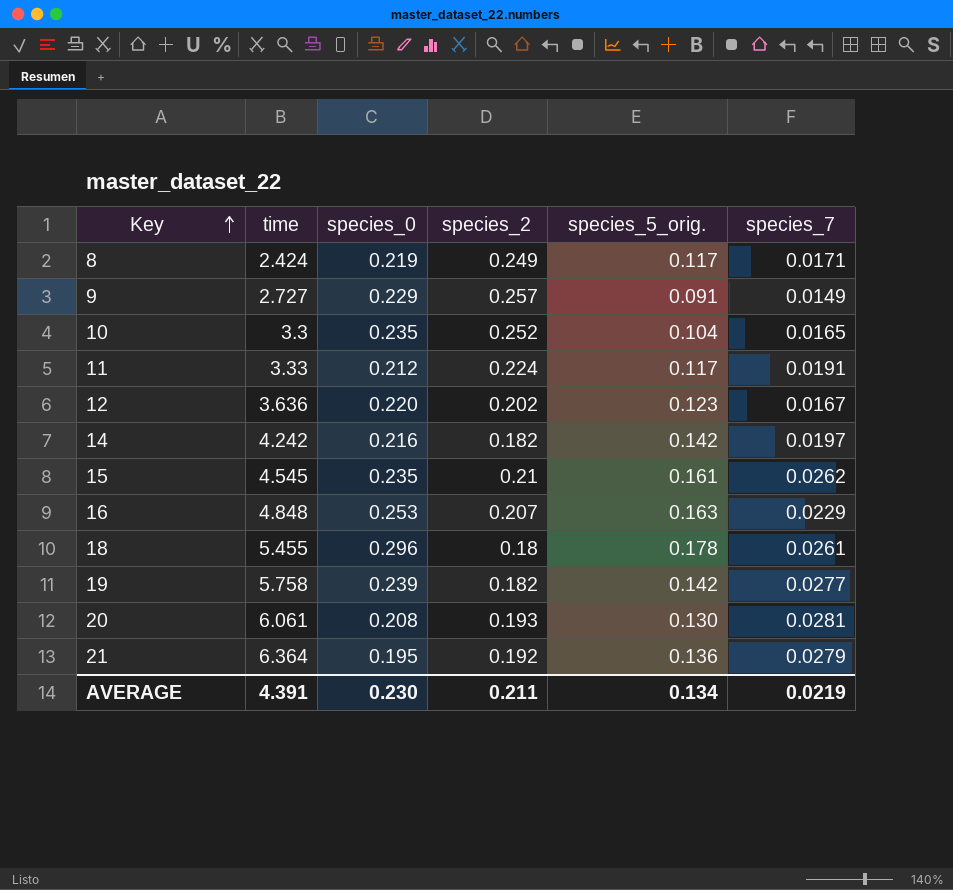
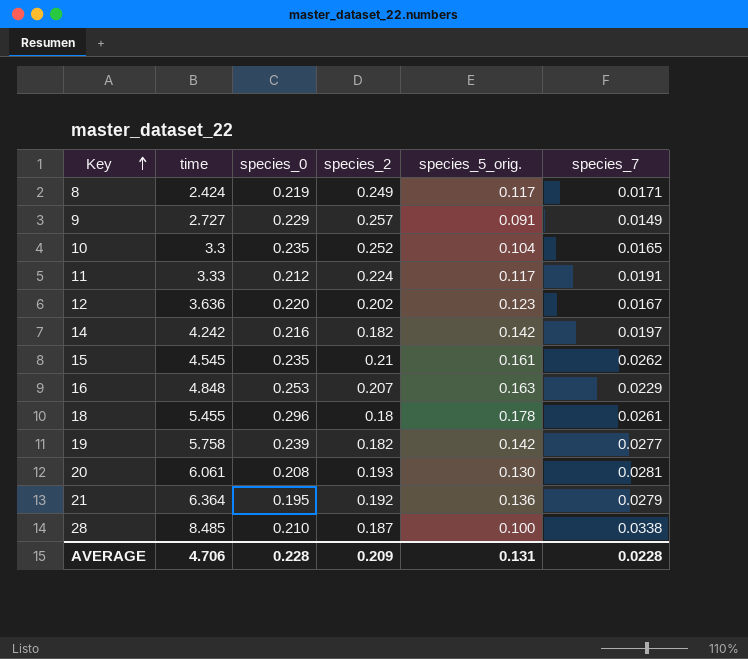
row 28: none -> 8.485 | 0.210 | 0.187 | 0.100 | 0.0338
AVERAGE | time: 4.391 -> 4.706
AVERAGE | species_0: 0.230 -> 0.228
AVERAGE | species_2: 0.211 -> 0.209
AVERAGE | species_5_orig.: 0.134 -> 0.131
AVERAGE | species_7: 0.0219 -> 0.0228

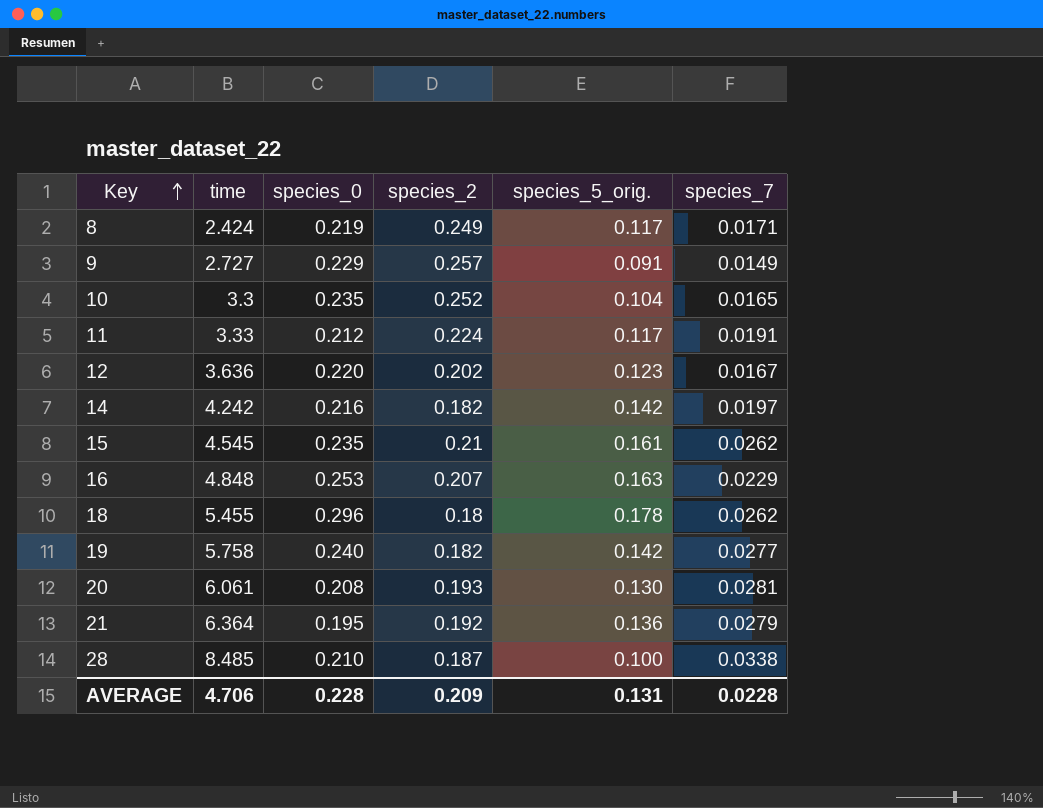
18 | species_7: 0.0261 -> 0.0262
19 | species_0: 0.239 -> 0.240

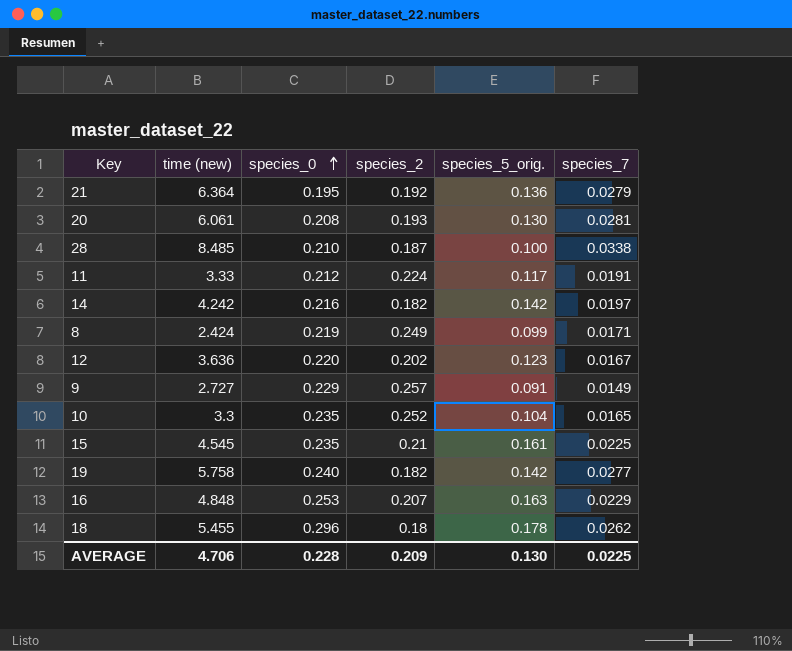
row order: Key ascending -> species_0 ascending
column name: time -> time (new)
8 | species_5_orig.: 0.117 -> 0.099
15 | species_7: 0.0262 -> 0.0225
AVERAGE | species_5_orig.: 0.131 -> 0.130
AVERAGE | species_7: 0.0228 -> 0.0225

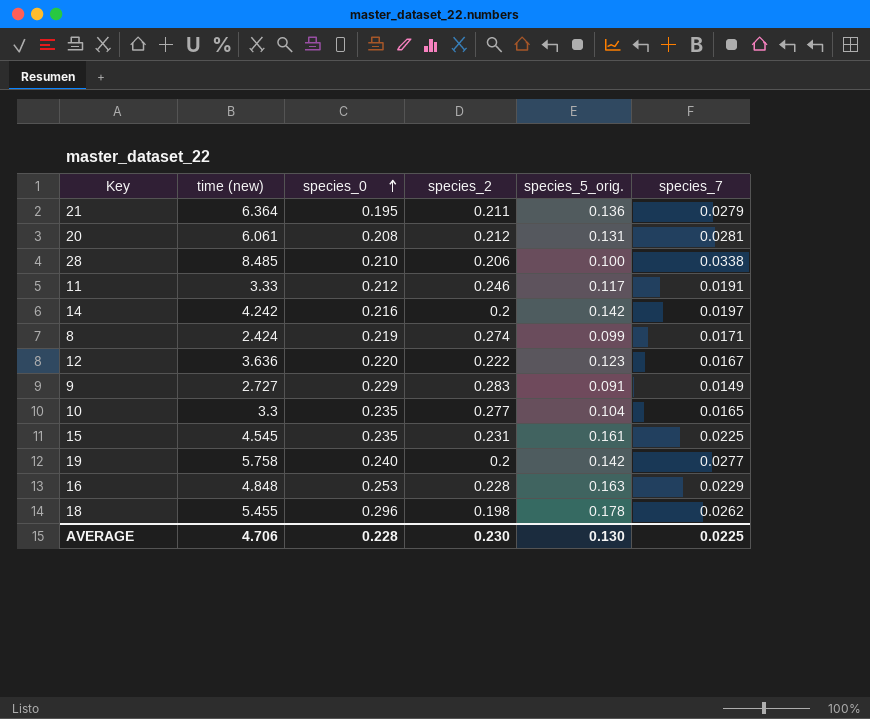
21 | species_2: 0.192 -> 0.211
20 | species_2: 0.193 -> 0.212
20 | species_5_orig.: 0.130 -> 0.131
28 | species_2: 0.187 -> 0.206
11 | species_2: 0.224 -> 0.246
14 | species_2: 0.182 -> 0.2
8 | species_2: 0.249 -> 0.274
12 | species_2: 0.202 -> 0.222
9 | species_2: 0.257 -> 0.283
10 | species_2: 0.252 -> 0.277
15 | species_2: 0.21 -> 0.231
19 | species_2: 0.182 -> 0.2
16 | species_2: 0.207 -> 0.228
18 | species_2: 0.18 -> 0.198
AVERAGE | species_2: 0.209 -> 0.230

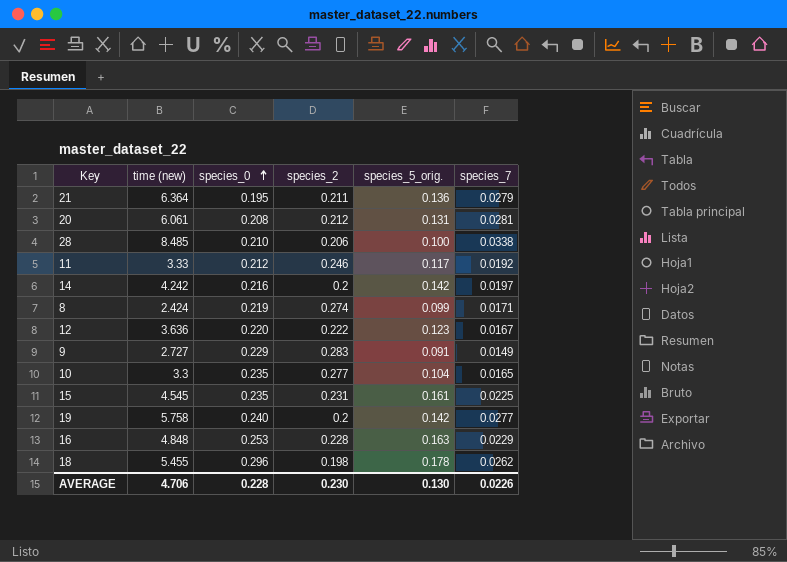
11 | species_7: 0.0191 -> 0.0192
AVERAGE | species_7: 0.0225 -> 0.0226

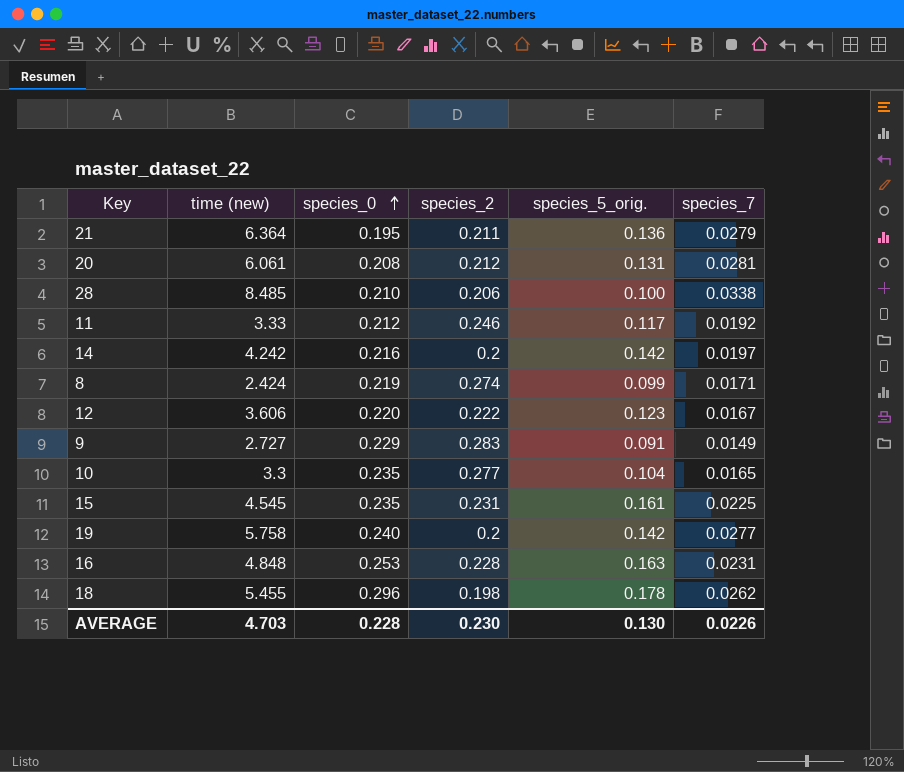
12 | time (new): 3.636 -> 3.606
16 | species_7: 0.0229 -> 0.0231
AVERAGE | time (new): 4.706 -> 4.703

